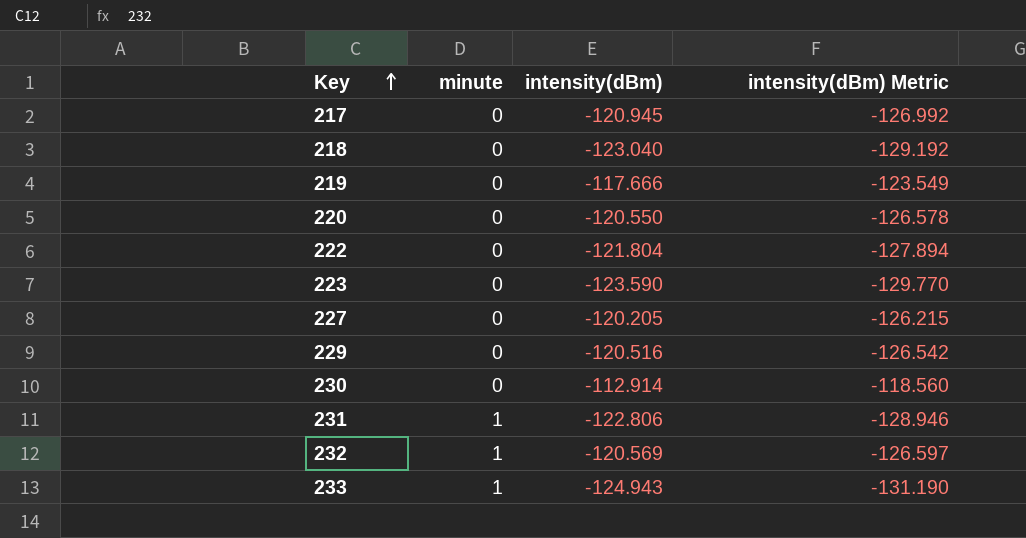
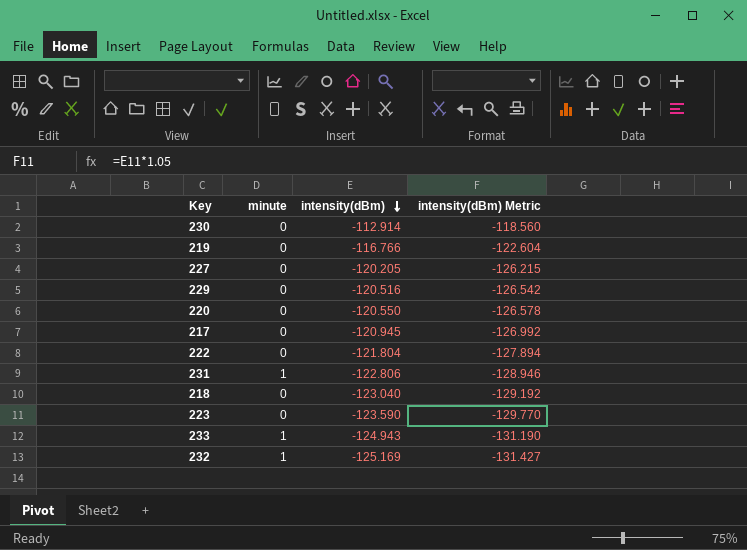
row order: Key ascending -> intensity(dBm) descending
219 | intensity(dBm): -117.666 -> -116.766
219 | intensity(dBm) Metric: -123.549 -> -122.604
232 | intensity(dBm): -120.569 -> -125.169
232 | intensity(dBm) Metric: -126.597 -> -131.427

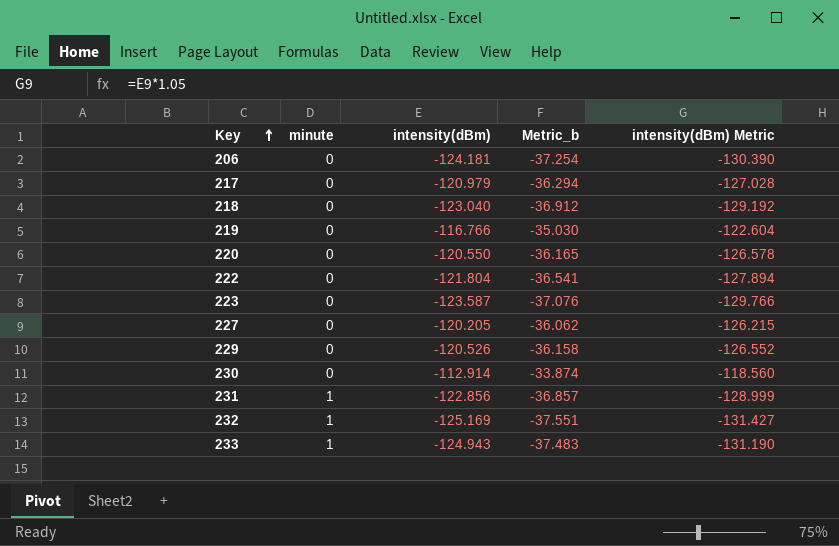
row order: intensity(dBm) descending -> Key ascending
column Metric_b | formula: none -> [intensity(dBm)] * 0.3
row 206: none -> 0 | -124.181 | -37.254 | -130.390
217 | intensity(dBm): -120.945 -> -120.979
217 | intensity(dBm) Metric: -126.992 -> -127.028
223 | intensity(dBm): -123.590 -> -123.587
223 | intensity(dBm) Metric: -129.770 -> -129.766
229 | intensity(dBm): -120.516 -> -120.526
229 | intensity(dBm) Metric: -126.542 -> -126.552
231 | intensity(dBm): -122.806 -> -122.856
231 | intensity(dBm) Metric: -128.946 -> -128.999

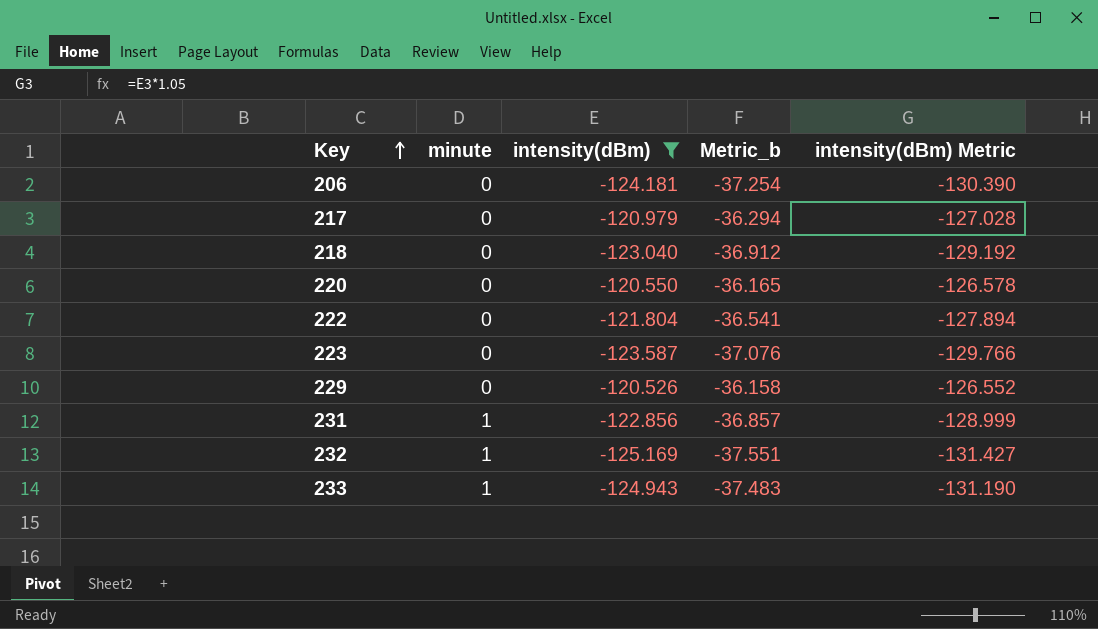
filter: none -> intensity(dBm) <= -120.526

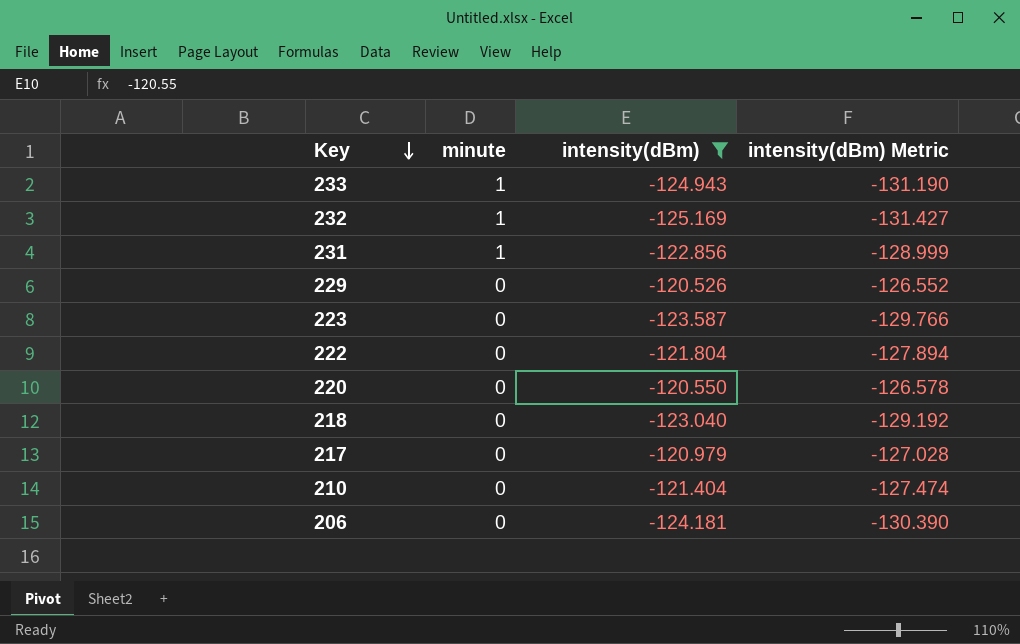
row order: Key ascending -> Key descending
column Metric_b | formula: [intensity(dBm)] * 0.3 -> none
row 210: none -> 0 | -121.404 | -127.474

